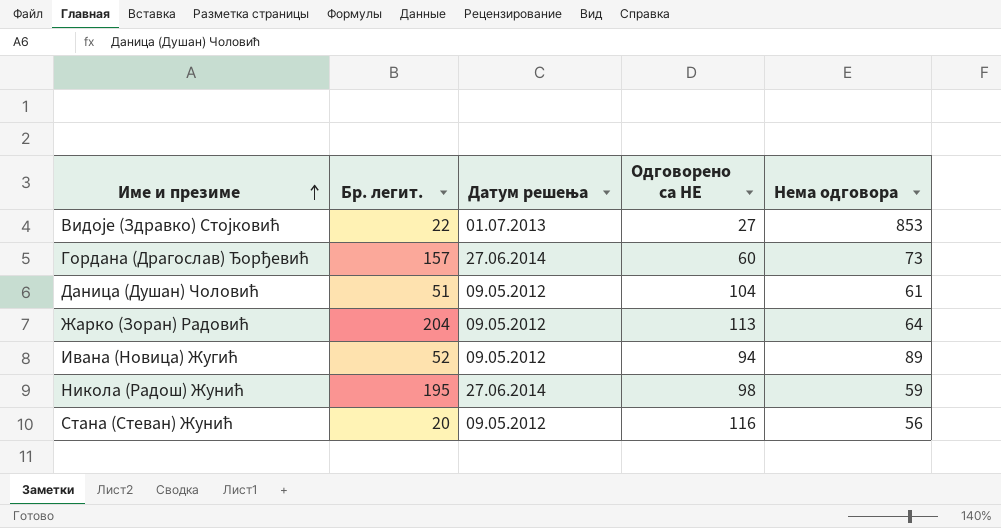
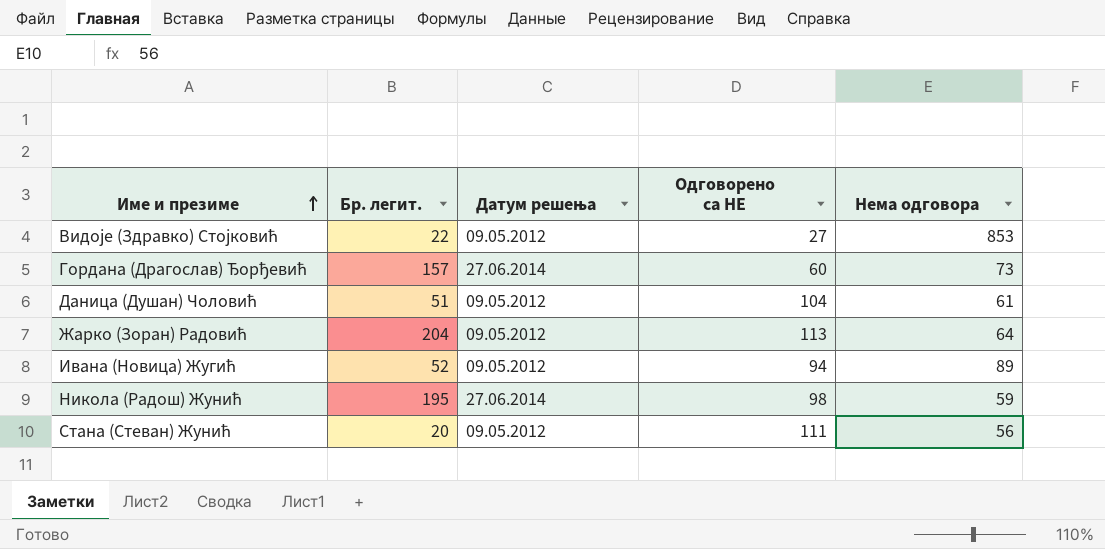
Видоје (Здравко) Стојковић | Датум решења: 01.07.2013 -> 09.05.2012
Стана (Стеван) Жунић | Одговорено са НЕ: 116 -> 111

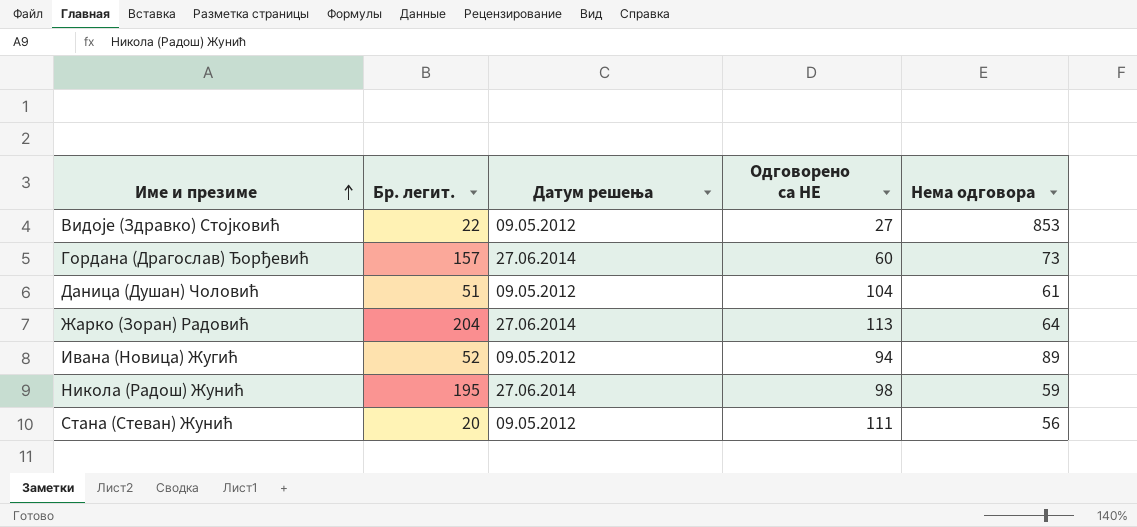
Жарко (Зоран) Радовић | Датум решења: 09.05.2012 -> 27.06.2014

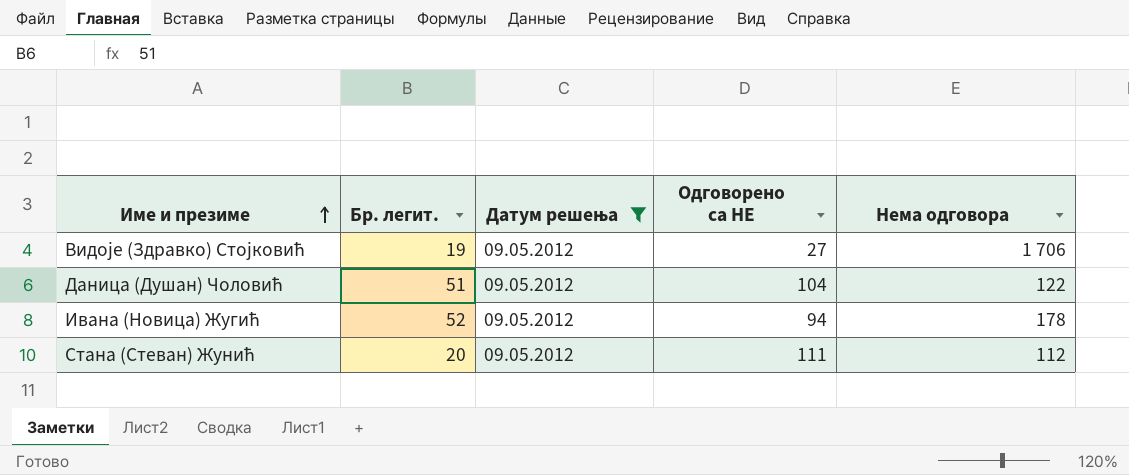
filter: none -> Датум решења = 09.05.2012
Видоје (Здравко) Стојковић | Бр. легит.: 22 -> 19
Видоје (Здравко) Стојковић | Нема одговора: 853 -> 1 706
Даница (Душан) Чоловић | Нема одговора: 61 -> 122
Ивана (Новица) Жугић | Нема одговора: 89 -> 178
Стана (Стеван) Жунић | Нема одговора: 56 -> 112

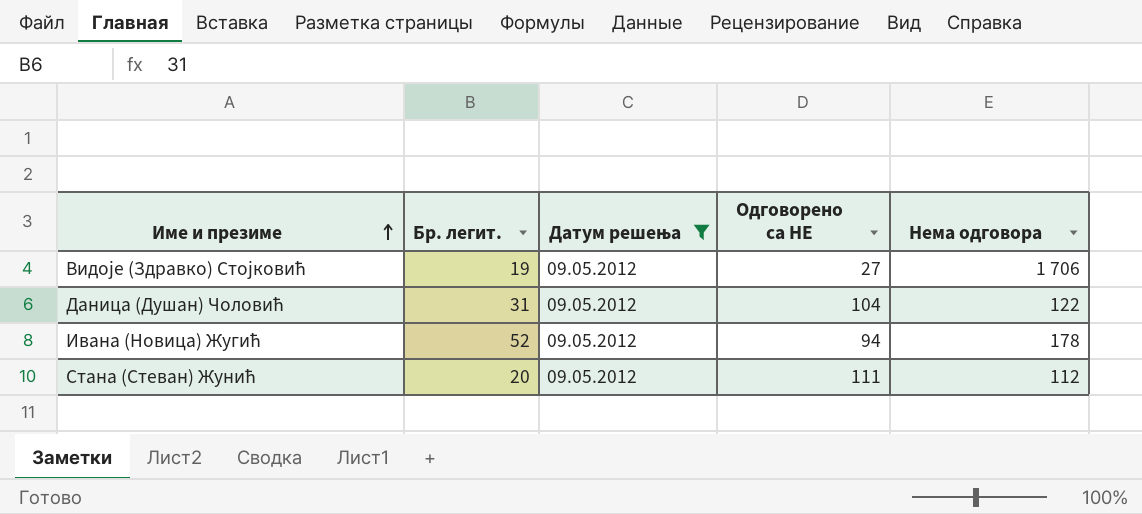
Даница (Душан) Чоловић | Бр. легит.: 51 -> 31

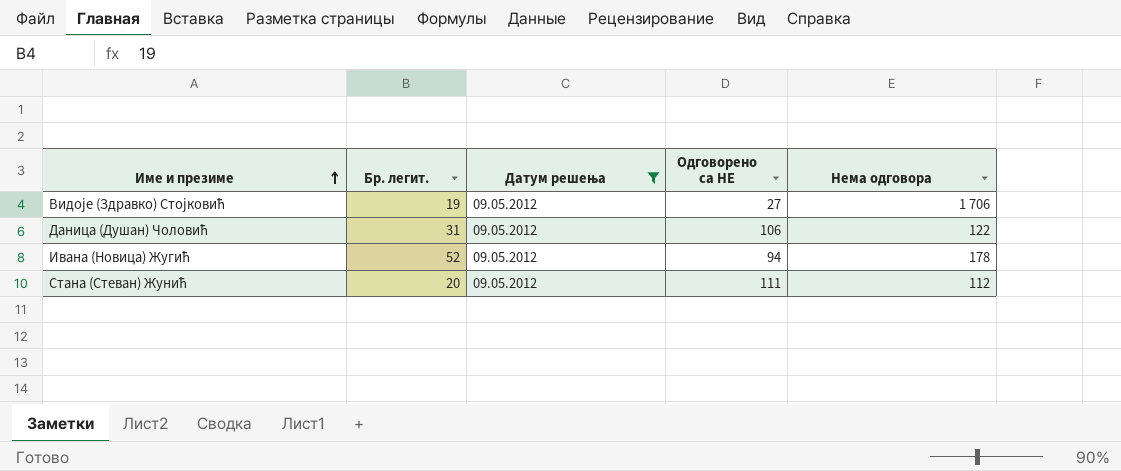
Даница (Душан) Чоловић | Одговорено са НЕ: 104 -> 106

